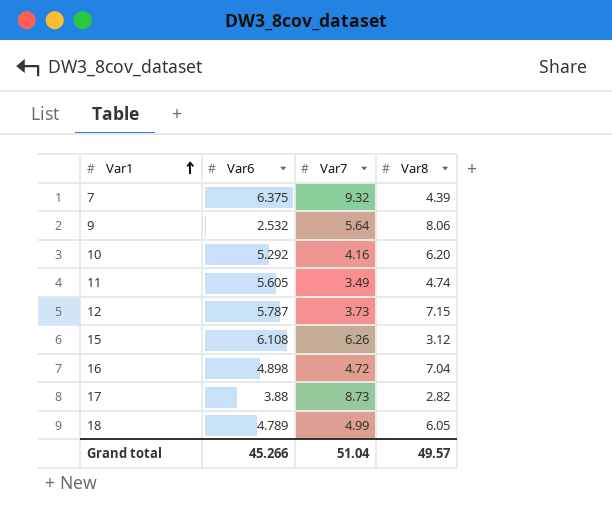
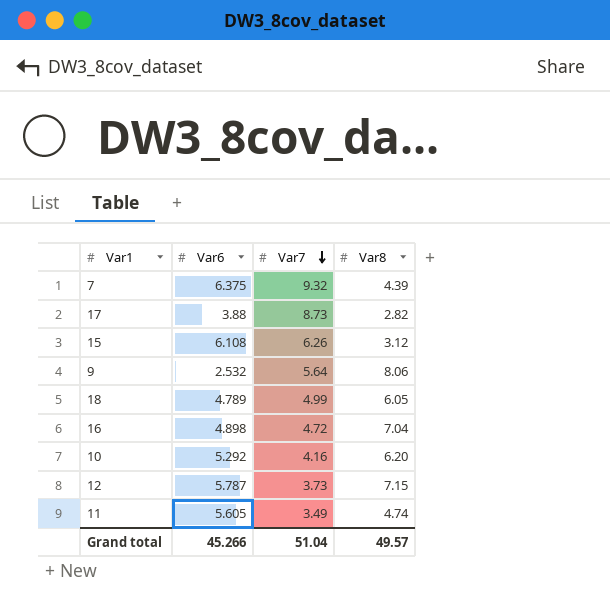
row order: Var1 ascending -> Var7 descending

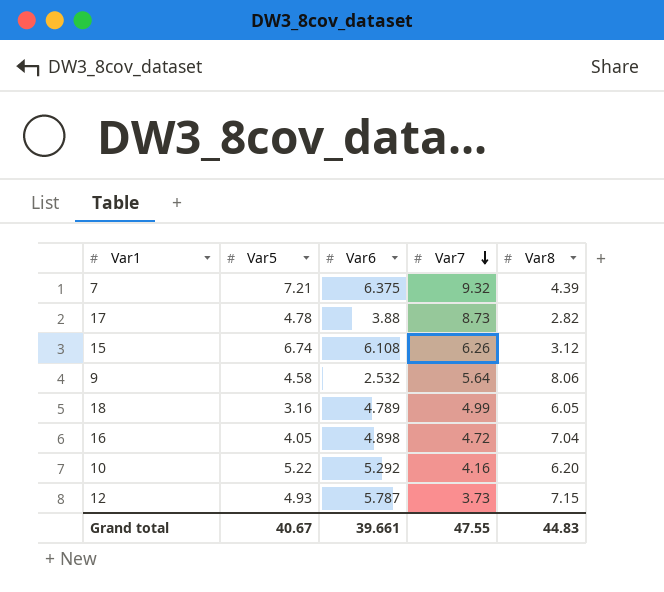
column Var5 | position: none -> 2
row 11: 5.605 | 3.49 | 4.74 -> none
Grand total | Var6: 45.266 -> 39.661
Grand total | Var7: 51.04 -> 47.55
Grand total | Var8: 49.57 -> 44.83

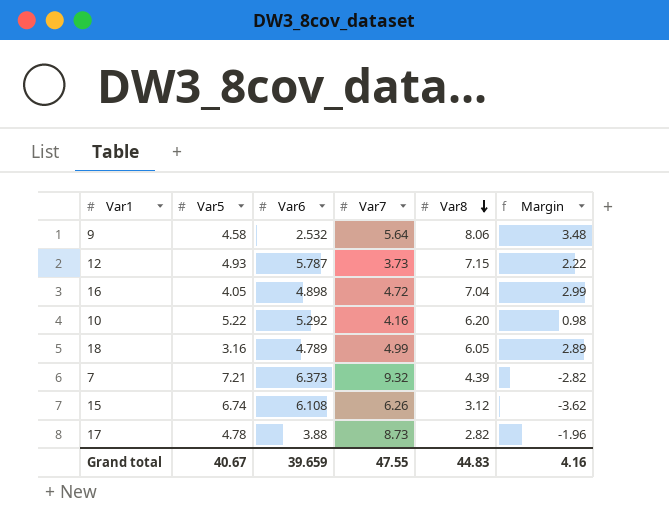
row order: Var7 descending -> Var8 descending
column Margin | formula: none -> [Var8] - [Var5]
7 | Var6: 6.375 -> 6.373
Grand total | Var6: 39.661 -> 39.659

